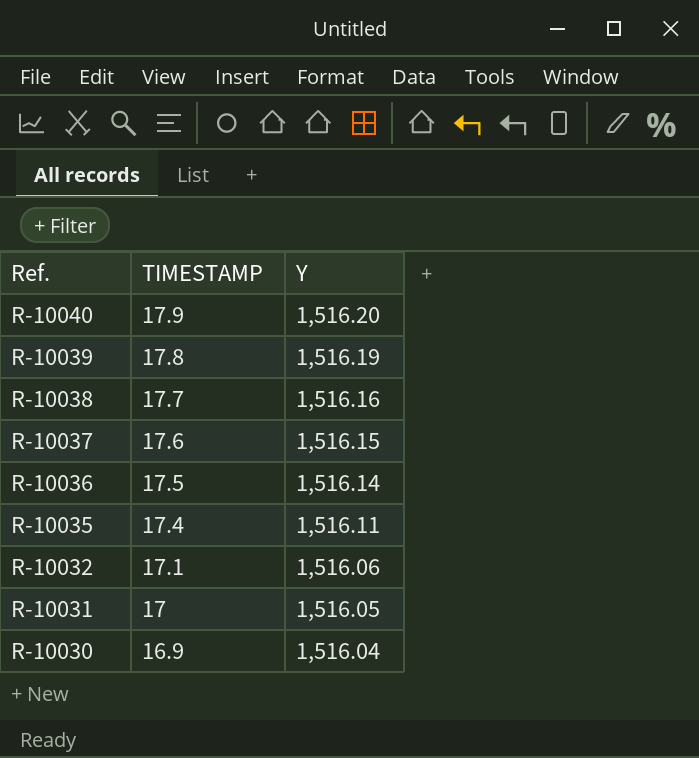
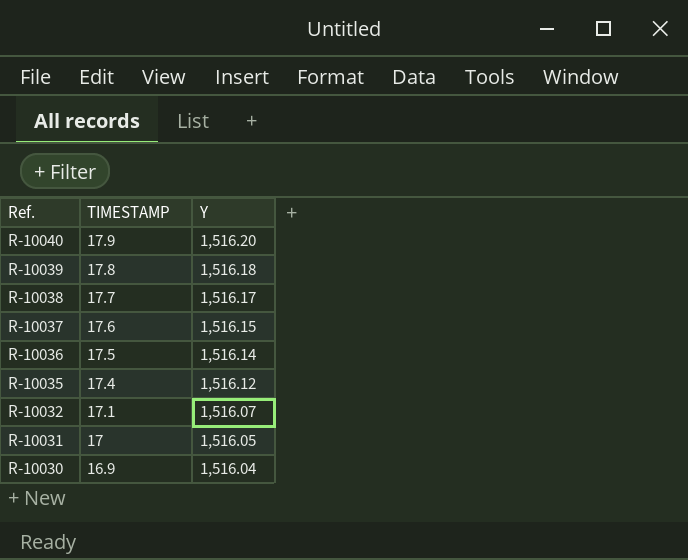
R-10039 | Y: 1,516.19 -> 1,516.18
R-10038 | Y: 1,516.16 -> 1,516.17
R-10035 | Y: 1,516.11 -> 1,516.12
R-10032 | Y: 1,516.06 -> 1,516.07

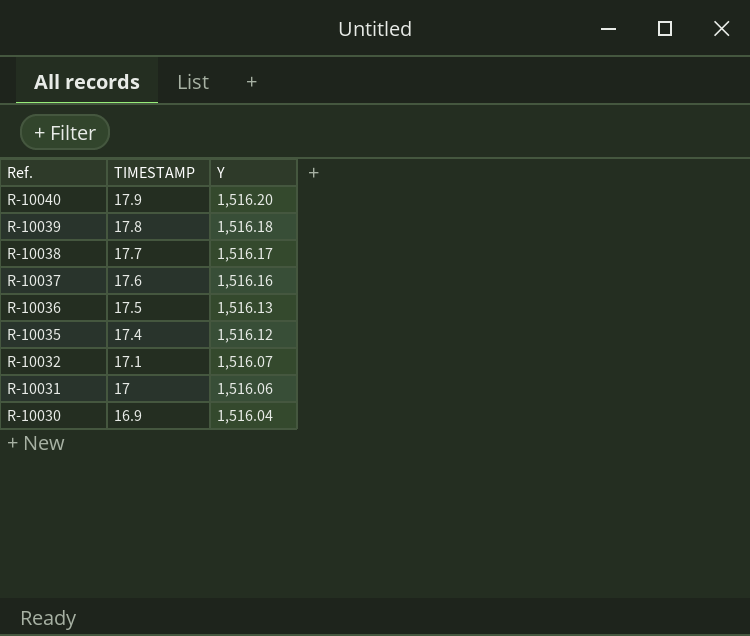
R-10037 | Y: 1,516.15 -> 1,516.16
R-10036 | Y: 1,516.14 -> 1,516.13
R-10031 | Y: 1,516.05 -> 1,516.06

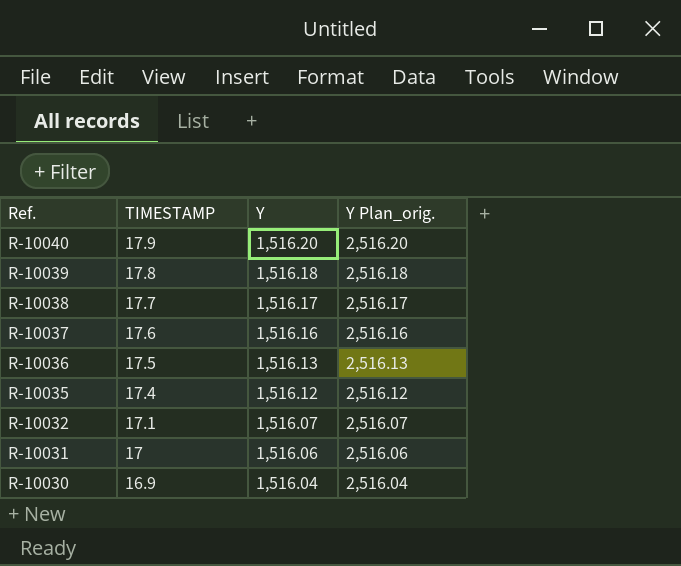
column Y Plan_orig. | formula: none -> [Y] + 1000

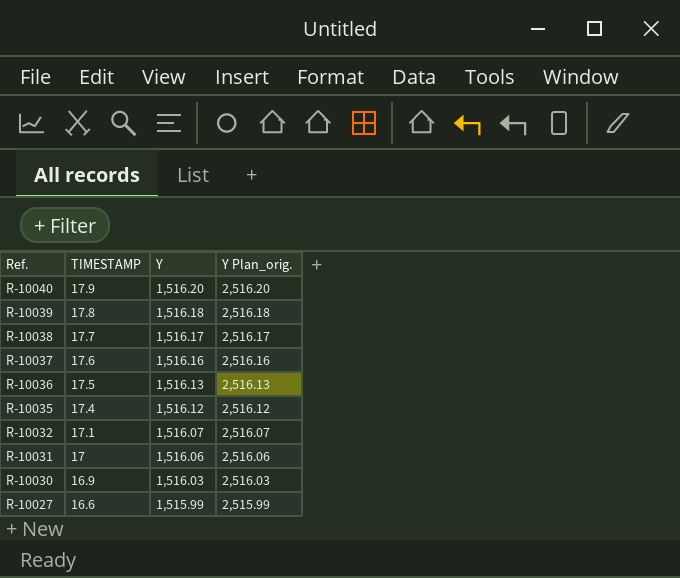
R-10030 | Y: 1,516.04 -> 1,516.03
R-10030 | Y Plan_orig.: 2,516.04 -> 2,516.03
row R-10027: none -> 16.6 | 1,515.99 | 2,515.99

